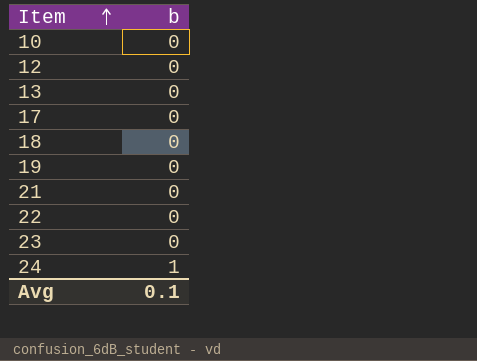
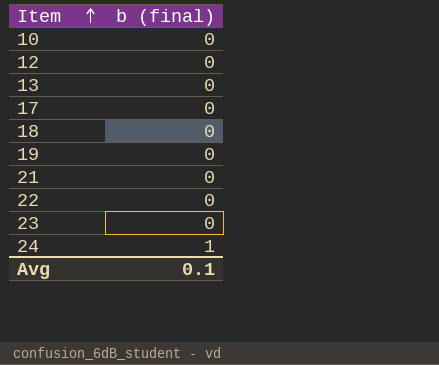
column name: b -> b (final)

